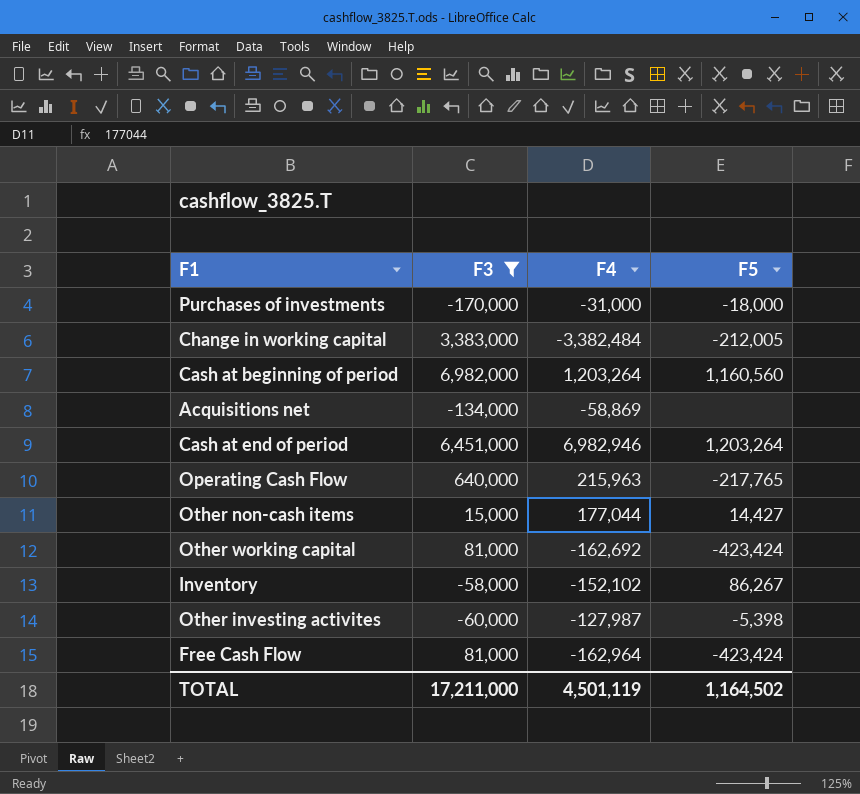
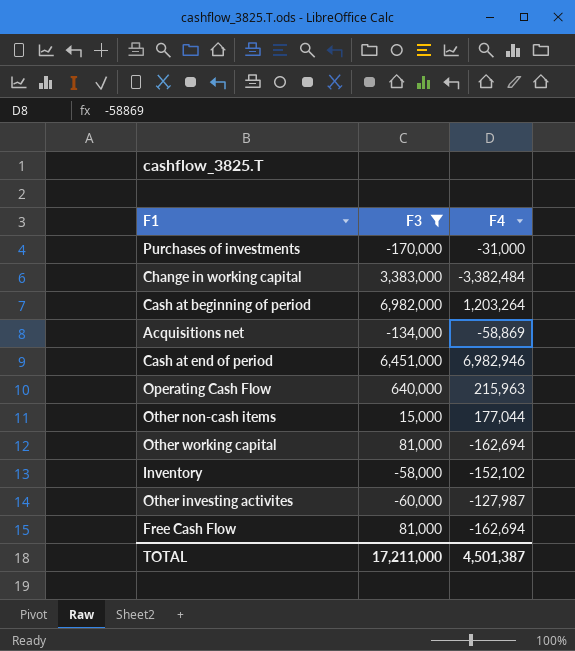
column F5 | position: 4 -> none
Other working capital | F4: -162,692 -> -162,694
Free Cash Flow | F4: -162,964 -> -162,694
TOTAL | F4: 4,501,119 -> 4,501,387

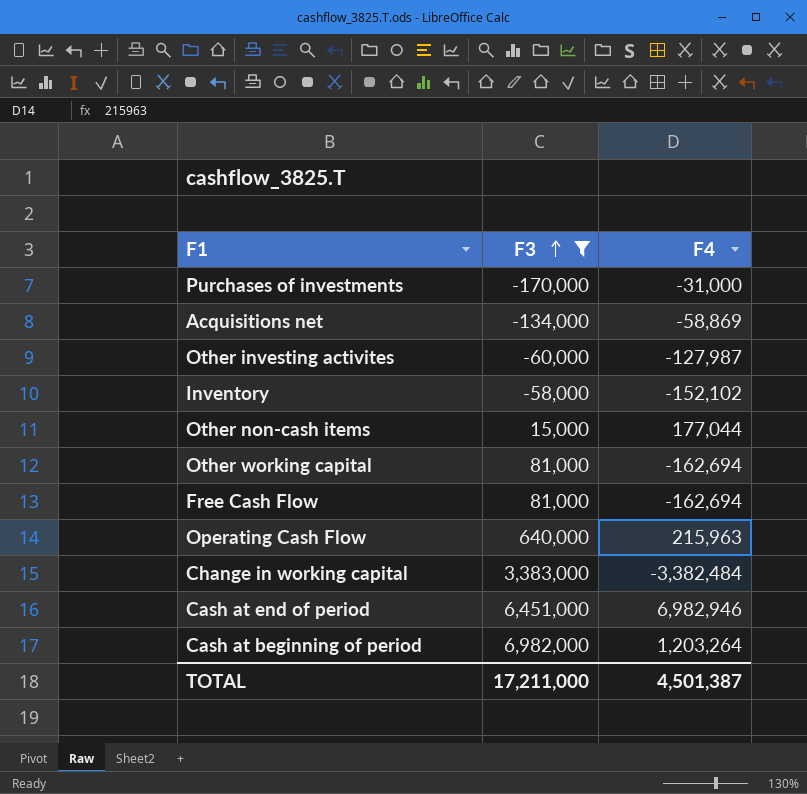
row order: none -> F3 ascending

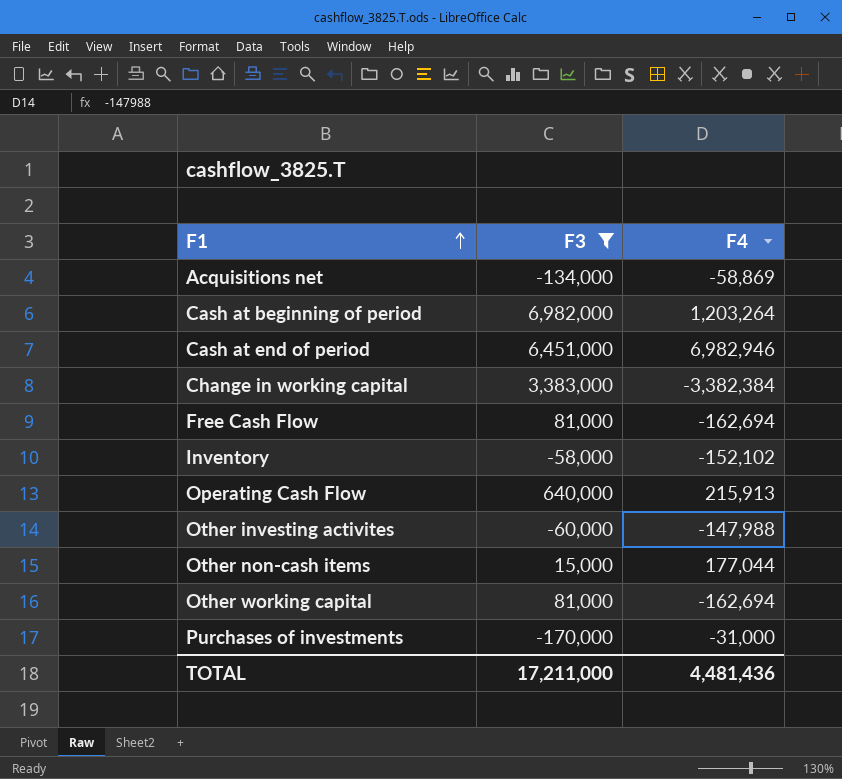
row order: F3 ascending -> F1 ascending
Change in working capital | F4: -3,382,484 -> -3,382,384
Operating Cash Flow | F4: 215,963 -> 215,913
Other investing activites | F4: -127,987 -> -147,988
TOTAL | F4: 4,501,387 -> 4,481,436

